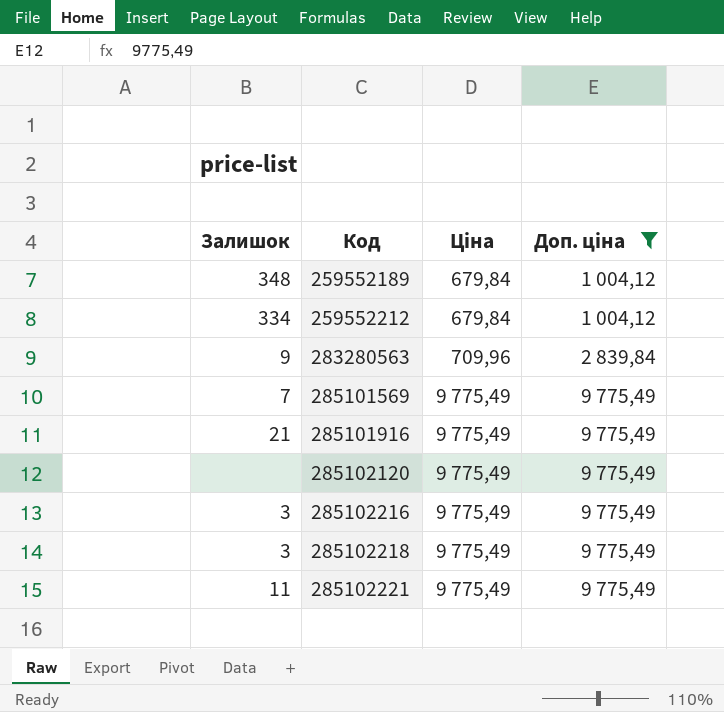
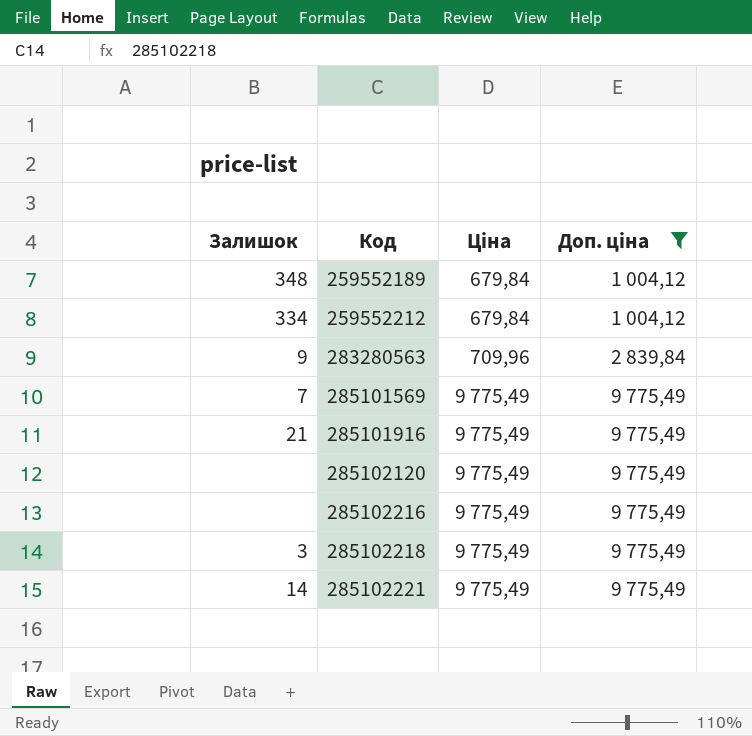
285102216 | Залишок: 3 -> none
285102221 | Залишок: 11 -> 14

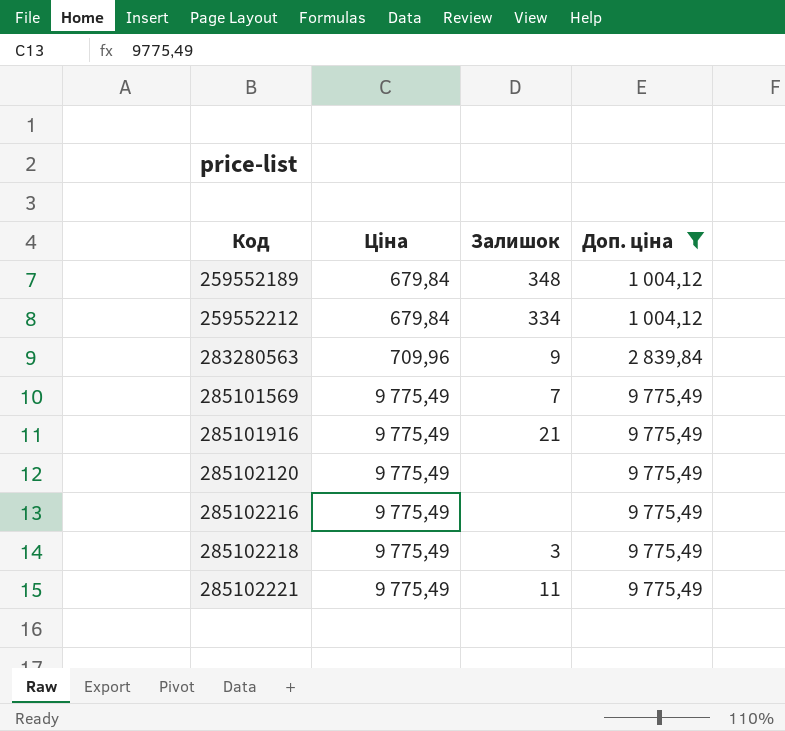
column Залишок | position: 1 -> 3
285102221 | Залишок: 14 -> 11

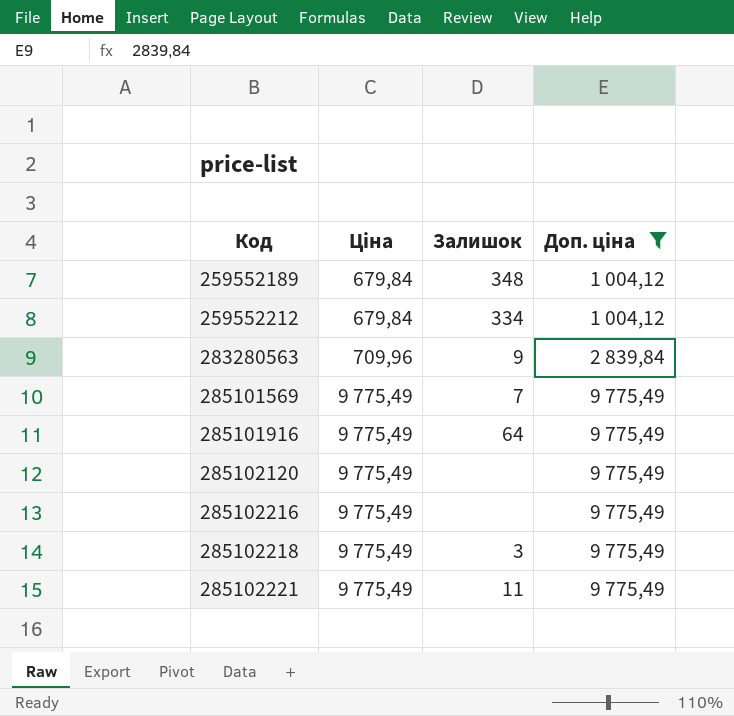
285101916 | Залишок: 21 -> 64

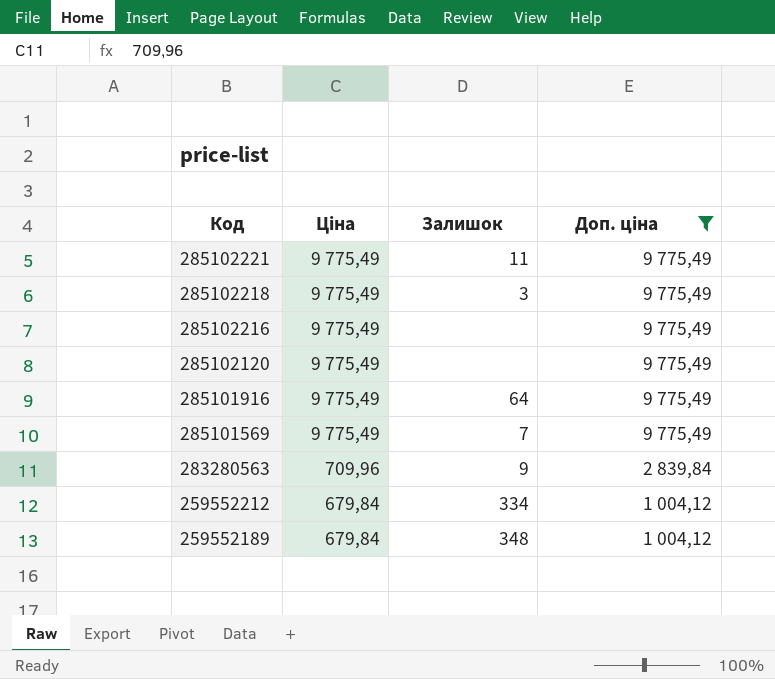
row order: Код ascending -> Код descending

